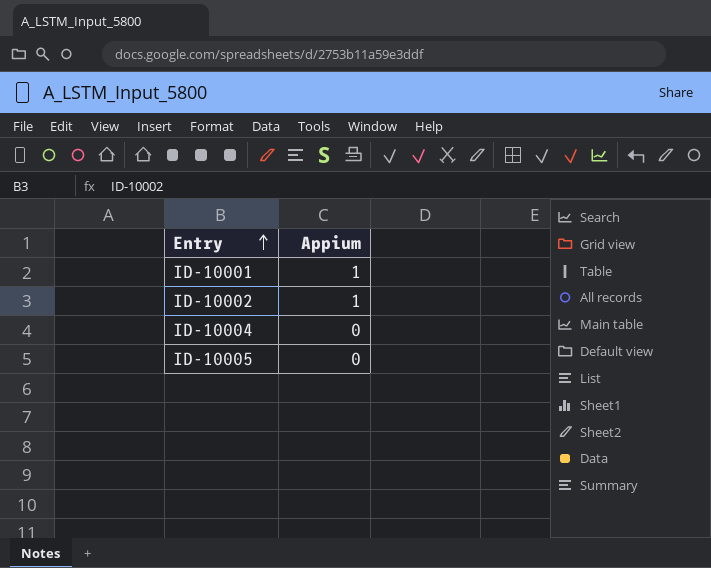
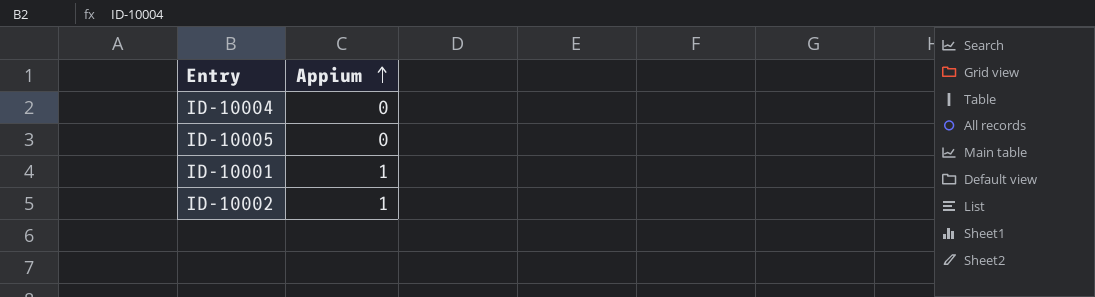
row order: Entry ascending -> Appium ascending

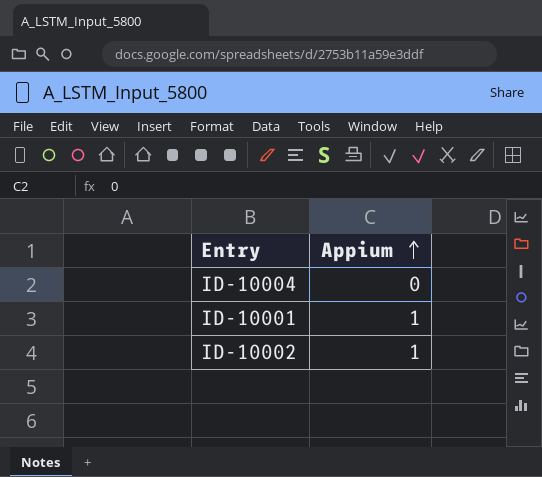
row ID-10005: 0 -> none

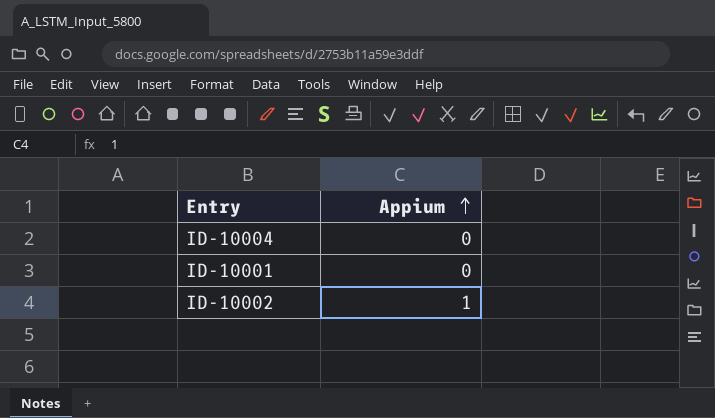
ID-10001 | Appium: 1 -> 0

